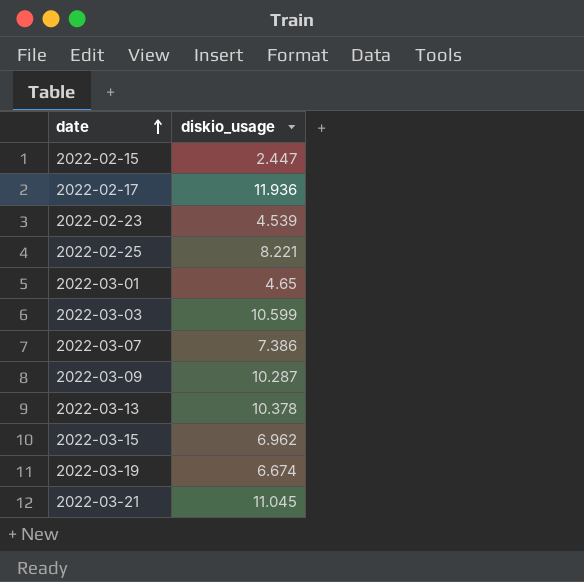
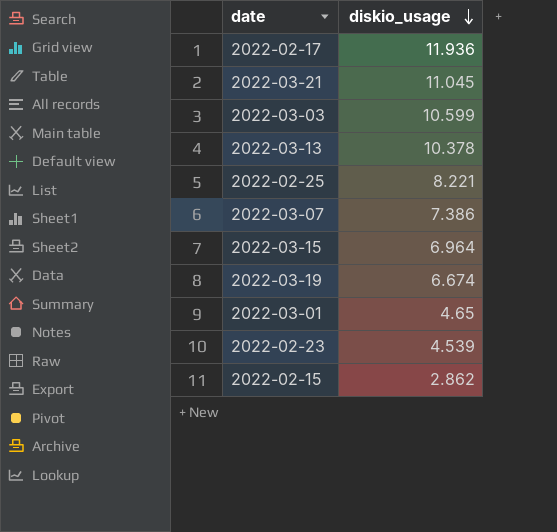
row order: date ascending -> diskio_usage descending
row 2022-03-09: 10.287 -> none
2022-03-15 | diskio_usage: 6.962 -> 6.964
2022-02-15 | diskio_usage: 2.447 -> 2.862

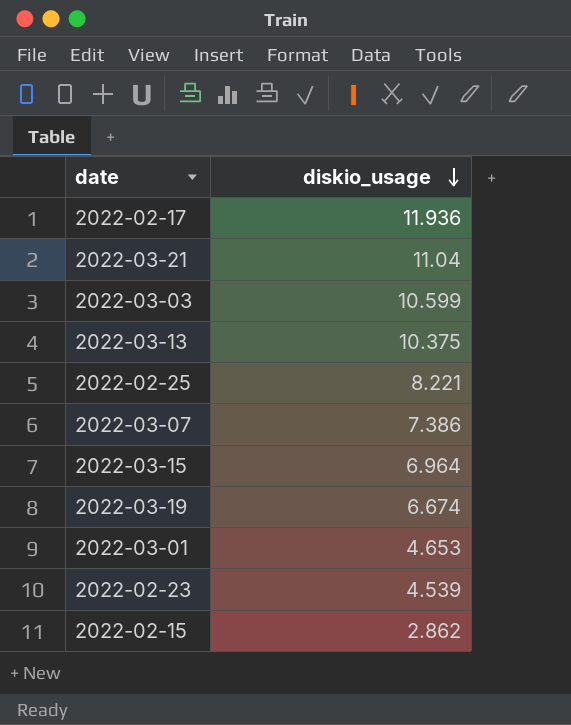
2022-03-21 | diskio_usage: 11.045 -> 11.04
2022-03-13 | diskio_usage: 10.378 -> 10.375
2022-03-01 | diskio_usage: 4.65 -> 4.653

